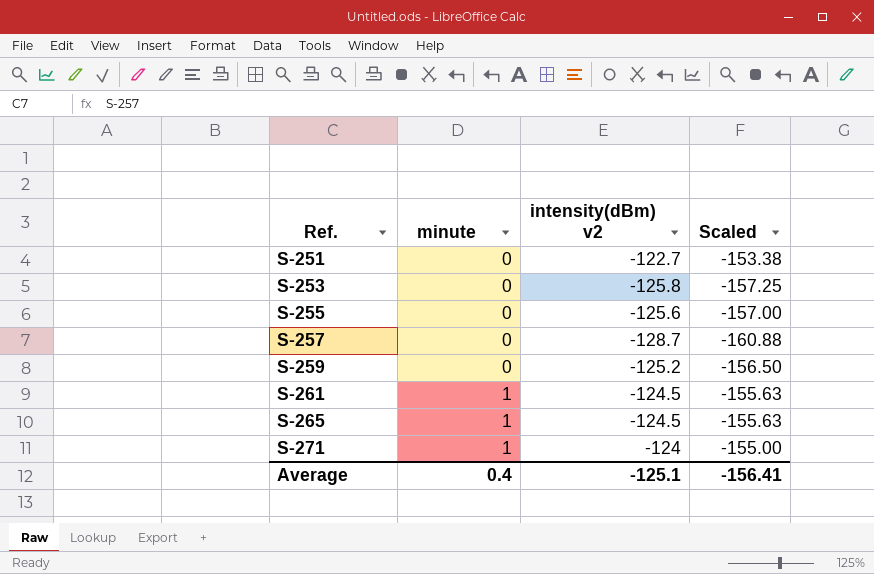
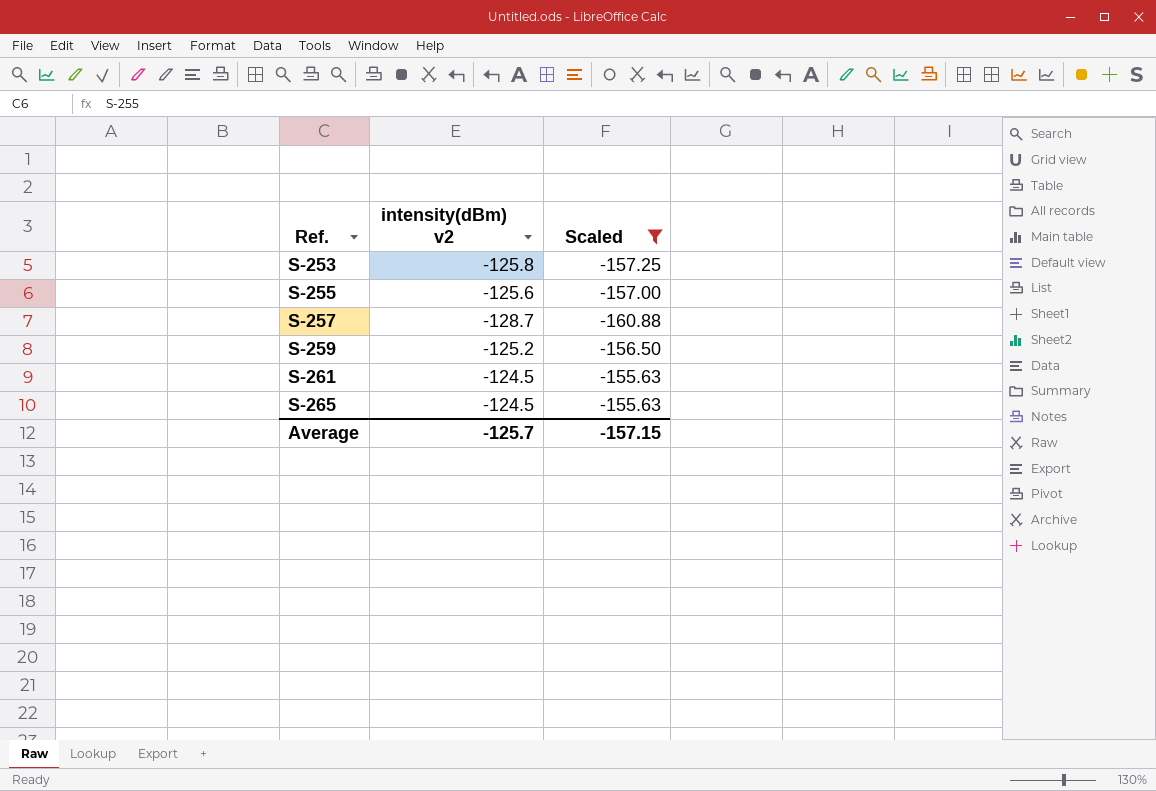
filter: none -> Scaled <= -155.63
column minute | position: 2 -> none
Average | intensity(dBm) v2: -125.1 -> -125.7
Average | Scaled: -156.41 -> -157.15

